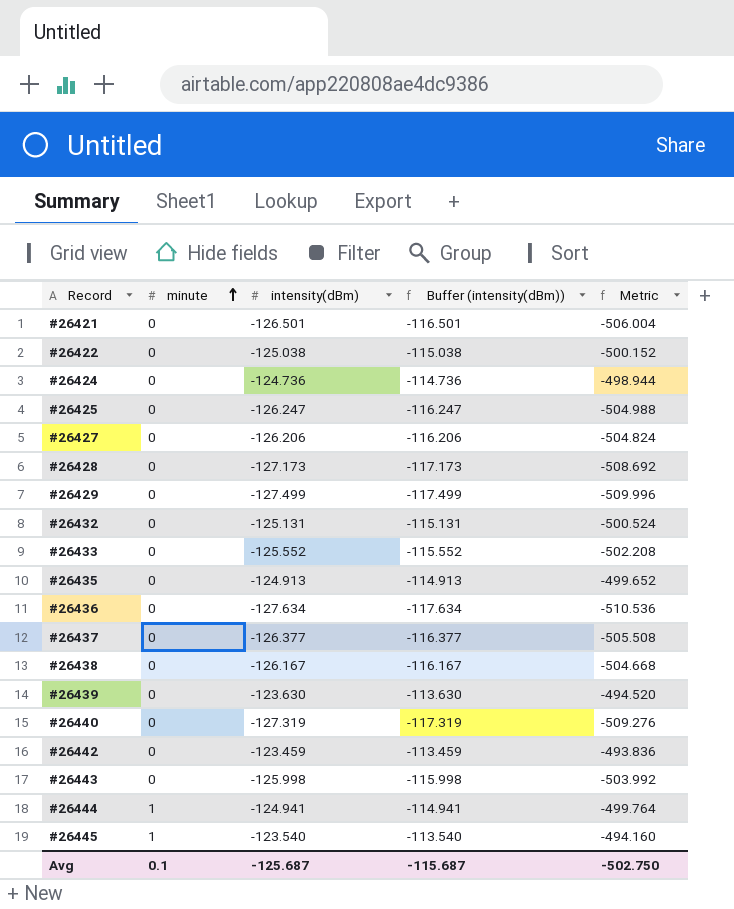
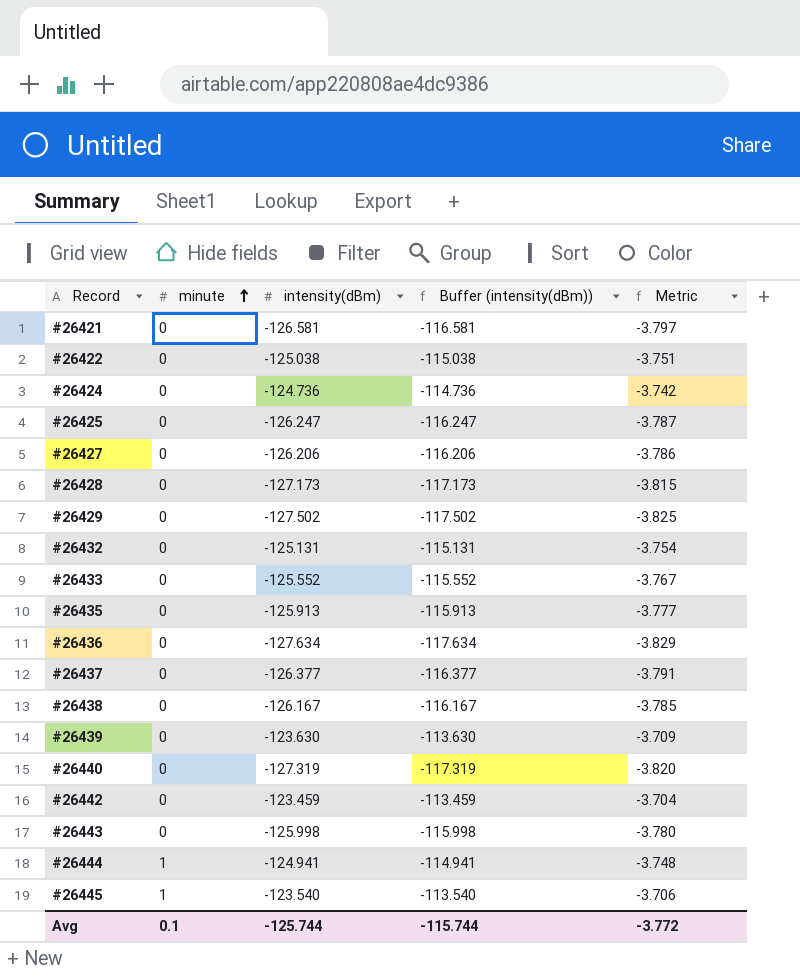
column Metric | formula: [intensity(dBm)] * 4 -> [intensity(dBm)] * 0.03
#26421 | intensity(dBm): -126.501 -> -126.581
#26421 | Buffer (intensity(dBm)): -116.501 -> -116.581
#26429 | intensity(dBm): -127.499 -> -127.502
#26429 | Buffer (intensity(dBm)): -117.499 -> -117.502
#26435 | intensity(dBm): -124.913 -> -125.913
#26435 | Buffer (intensity(dBm)): -114.913 -> -115.913
Avg | intensity(dBm): -125.687 -> -125.744
Avg | Buffer (intensity(dBm)): -115.687 -> -115.744
Avg | Metric: -502.750 -> -3.772

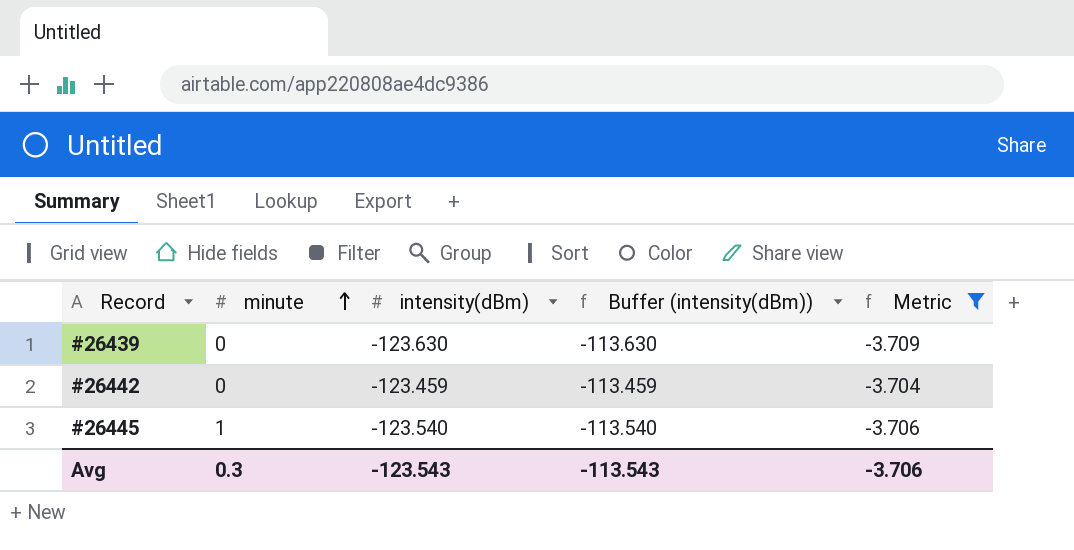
filter: none -> Metric >= -3.709
Avg | minute: 0.1 -> 0.3
Avg | intensity(dBm): -125.744 -> -123.543
Avg | Buffer (intensity(dBm)): -115.744 -> -113.543
Avg | Metric: -3.772 -> -3.706

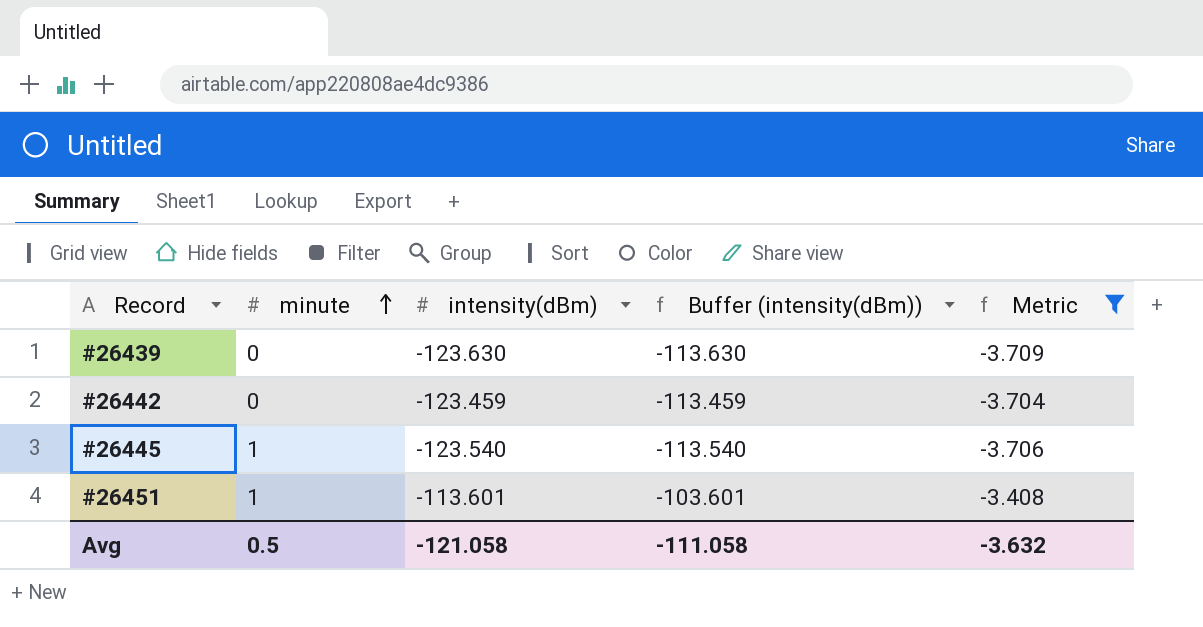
row #26451: none -> 1 | -113.601 | -103.601 | -3.408
Avg | minute: 0.3 -> 0.5
Avg | intensity(dBm): -123.543 -> -121.058
Avg | Buffer (intensity(dBm)): -113.543 -> -111.058
Avg | Metric: -3.706 -> -3.632

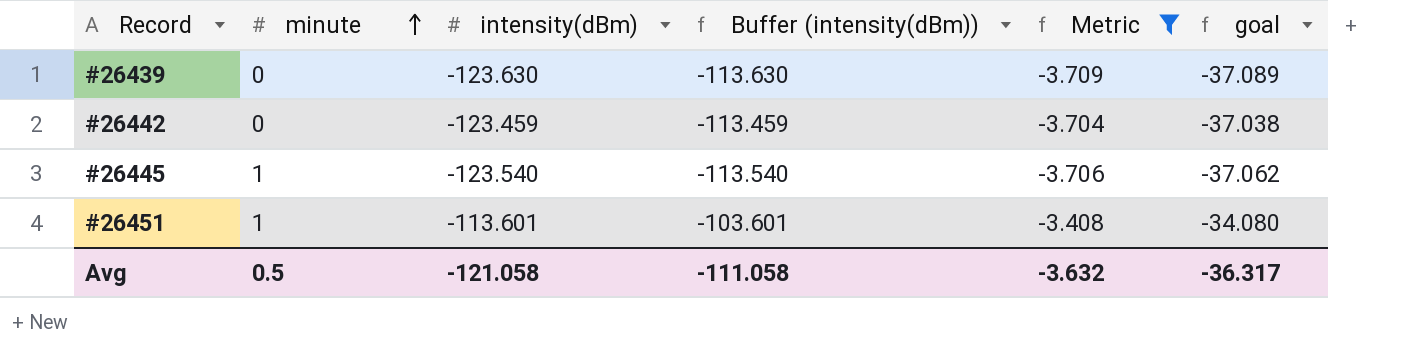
column goal | formula: none -> [intensity(dBm)] * 0.3

